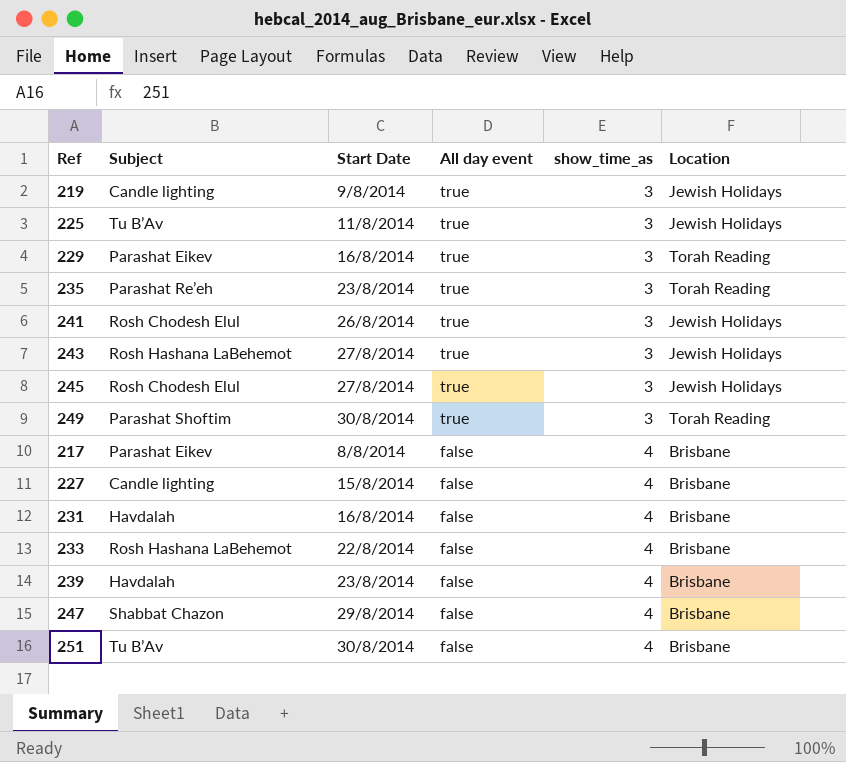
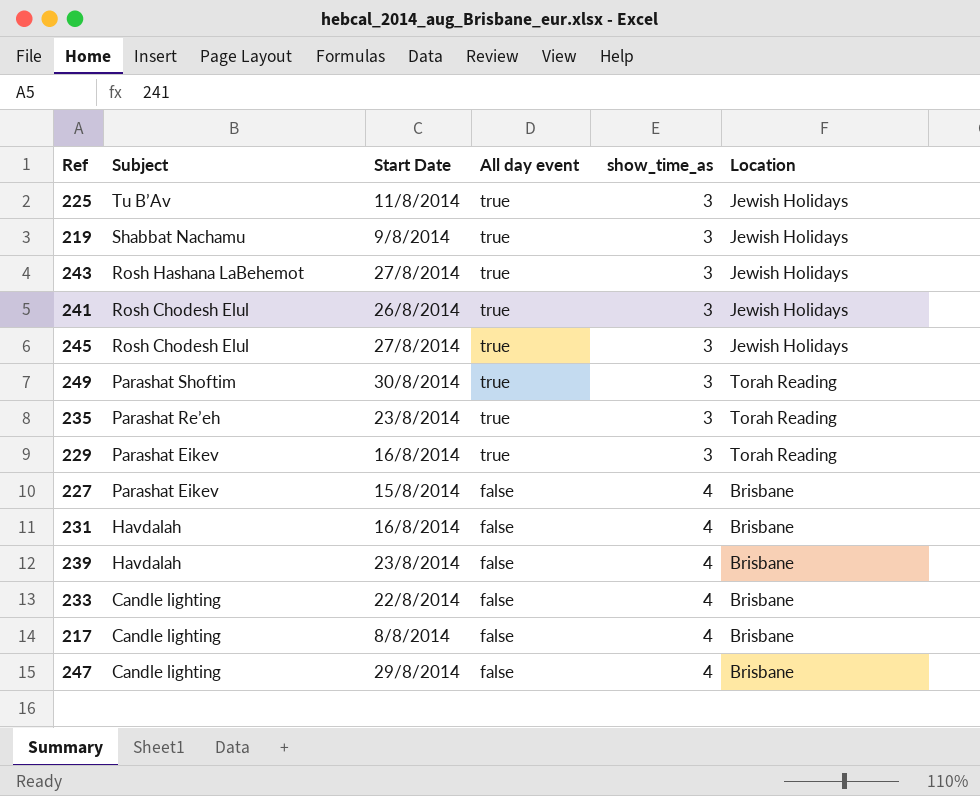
row order: All day event descending -> Subject descending
row 251: Tu B’Av | 30/8/2014 | false | 4 | Brisbane -> none
219 | Subject: Candle lighting -> Shabbat Nachamu
227 | Subject: Candle lighting -> Parashat Eikev
233 | Subject: Rosh Hashana LaBehemot -> Candle lighting
217 | Subject: Parashat Eikev -> Candle lighting
247 | Subject: Shabbat Chazon -> Candle lighting

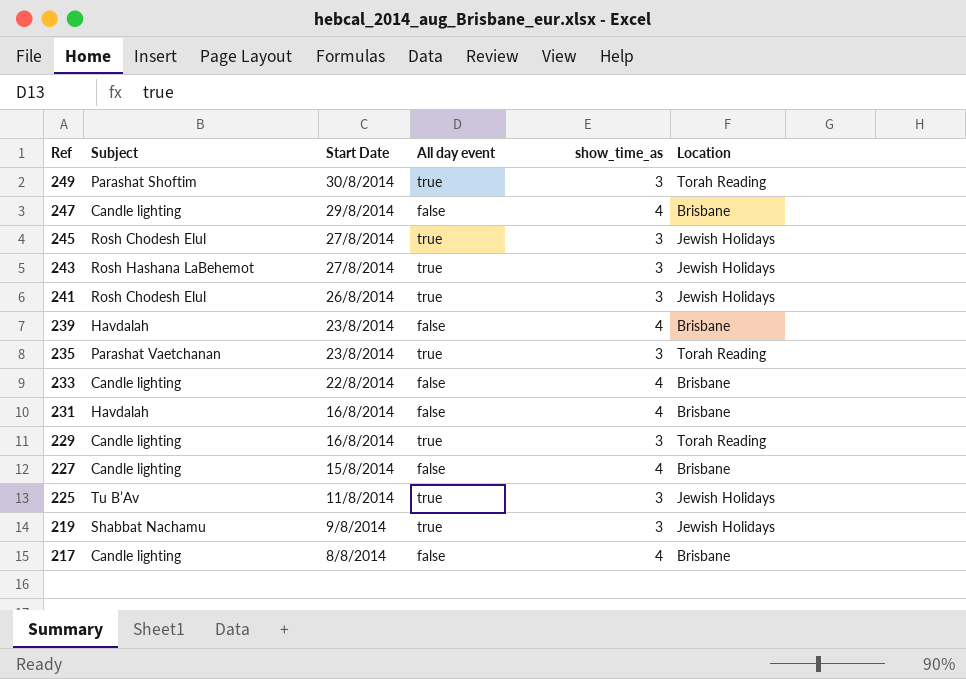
row order: Subject descending -> Ref descending
235 | Subject: Parashat Re’eh -> Parashat Vaetchanan
229 | Subject: Parashat Eikev -> Candle lighting
227 | Subject: Parashat Eikev -> Candle lighting

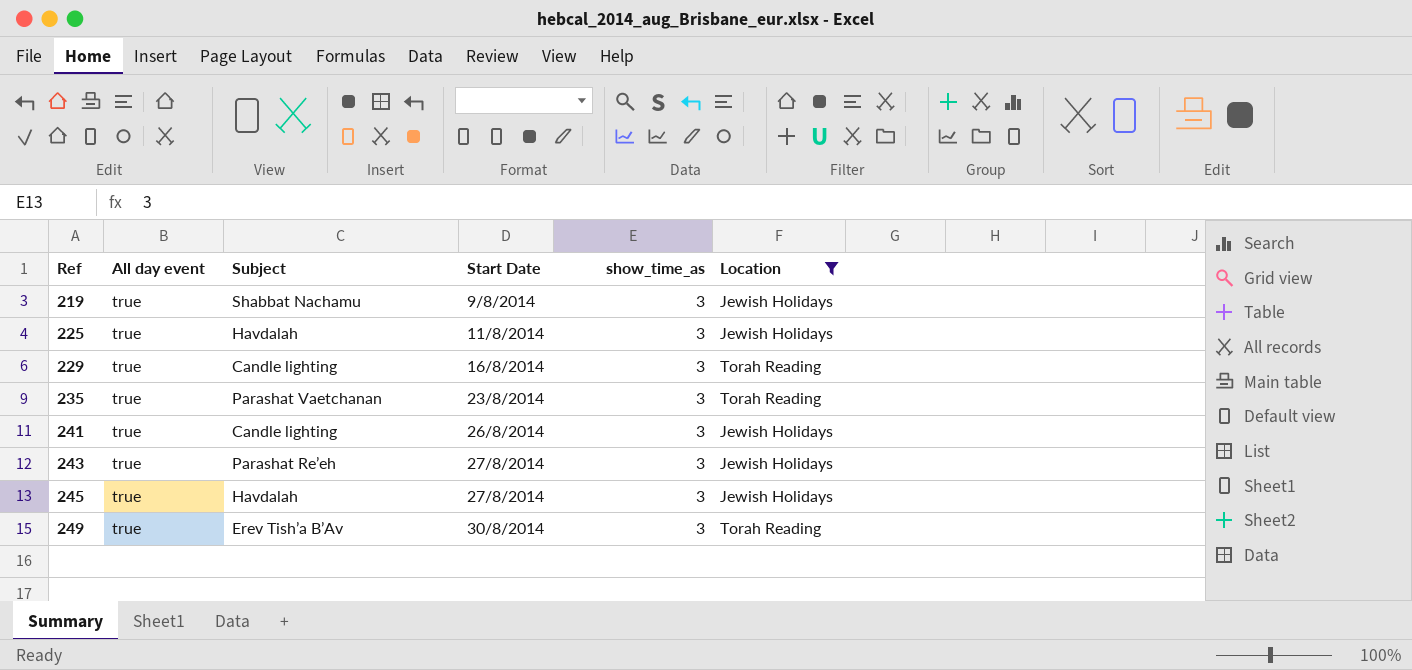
filter: none -> Location != Brisbane
row order: Ref descending -> Ref ascending
column All day event | position: 4 -> 2
225 | Subject: Tu B’Av -> Havdalah
241 | Subject: Rosh Chodesh Elul -> Candle lighting
243 | Subject: Rosh Hashana LaBehemot -> Parashat Re’eh
245 | Subject: Rosh Chodesh Elul -> Havdalah
249 | Subject: Parashat Shoftim -> Erev Tish’a B’Av

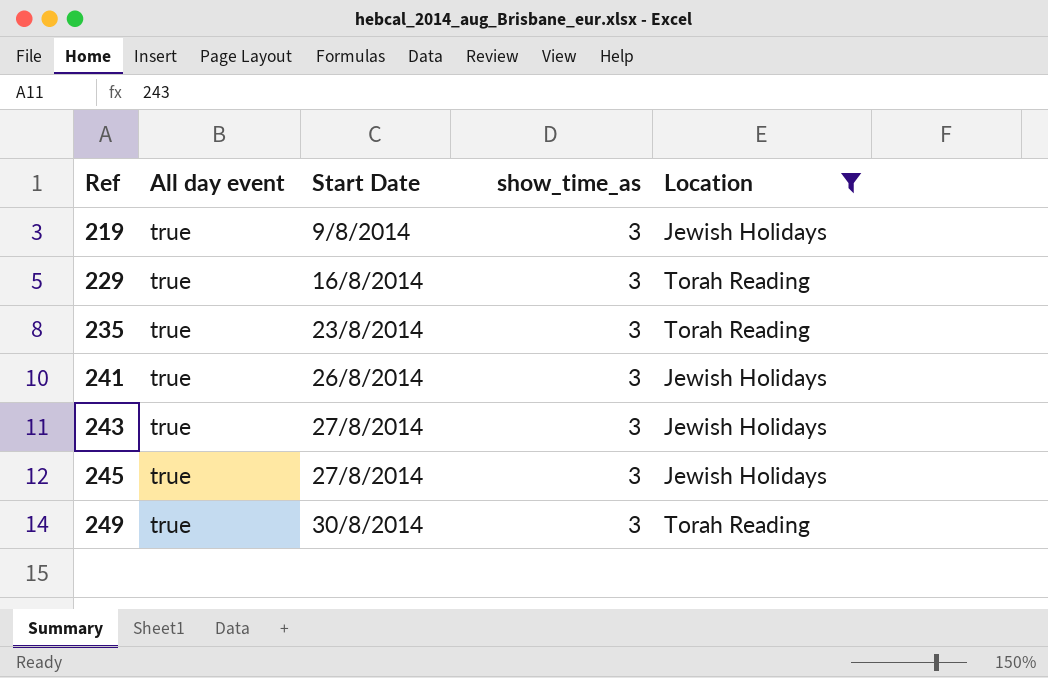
column Subject | position: 3 -> none
row 225: true | Havdalah | 11/8/2014 | 3 | Jewish Holidays -> none

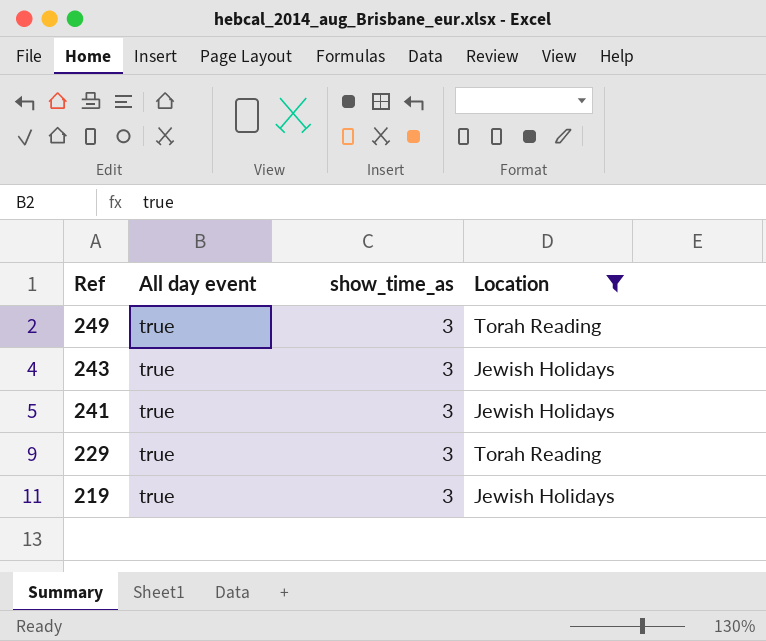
row order: Ref ascending -> Ref descending
column Start Date | position: 3 -> none
row 235: true | 23/8/2014 | 3 | Torah Reading -> none
row 245: true | 27/8/2014 | 3 | Jewish Holidays -> none

